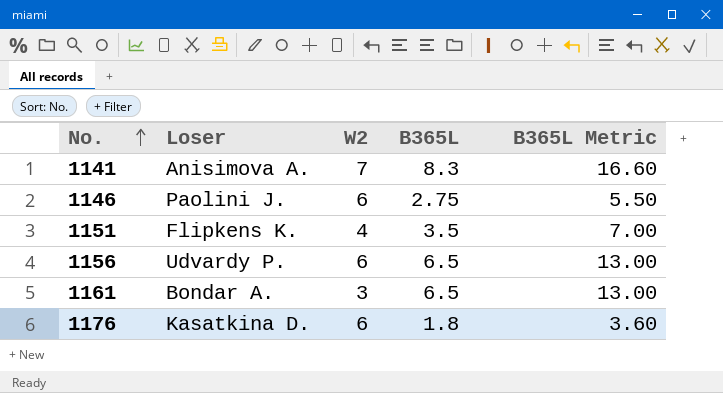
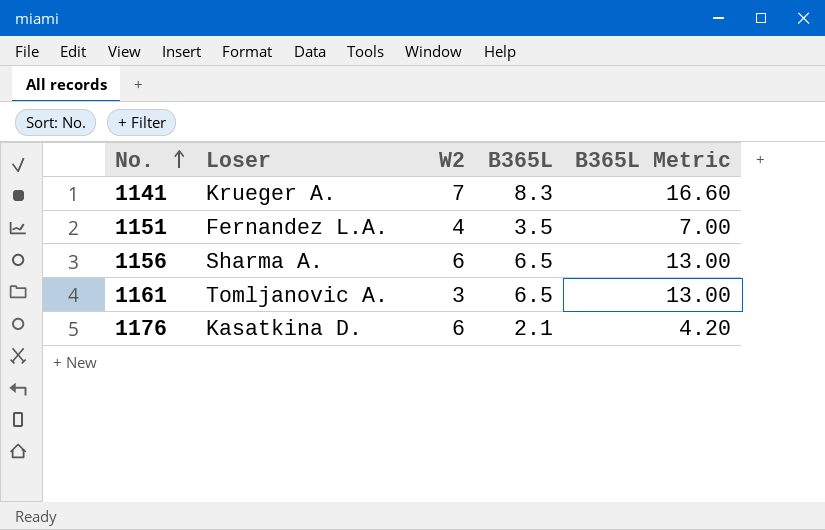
row 1146: Paolini J. | 6 | 2.75 | 5.50 -> none
1141 | Loser: Anisimova A. -> Krueger A.
1151 | Loser: Flipkens K. -> Fernandez L.A.
1156 | Loser: Udvardy P. -> Sharma A.
1161 | Loser: Bondar A. -> Tomljanovic A.
1176 | B365L: 1.8 -> 2.1
1176 | B365L Metric: 3.60 -> 4.20

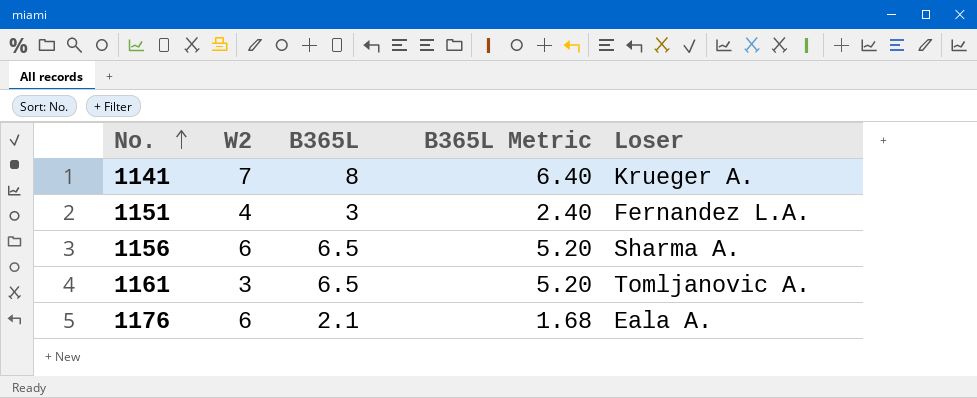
column B365L Metric | formula: [B365L] * 2 -> [B365L] * 0.8
column Loser | position: 2 -> 5
1141 | B365L: 8.3 -> 8
1151 | B365L: 3.5 -> 3
1176 | Loser: Kasatkina D. -> Eala A.

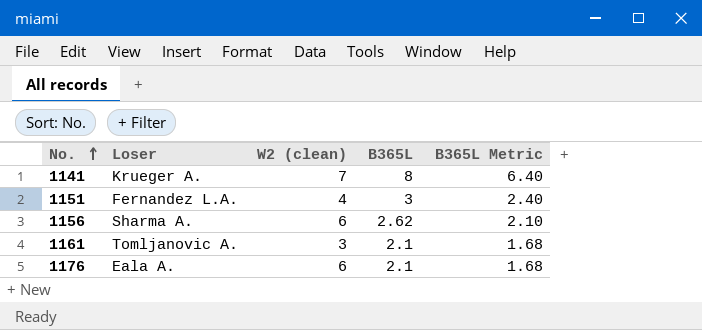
column Loser | position: 5 -> 2
column name: W2 -> W2 (clean)
1156 | B365L: 6.5 -> 2.62
1156 | B365L Metric: 5.20 -> 2.10
1161 | B365L: 6.5 -> 2.1
1161 | B365L Metric: 5.20 -> 1.68

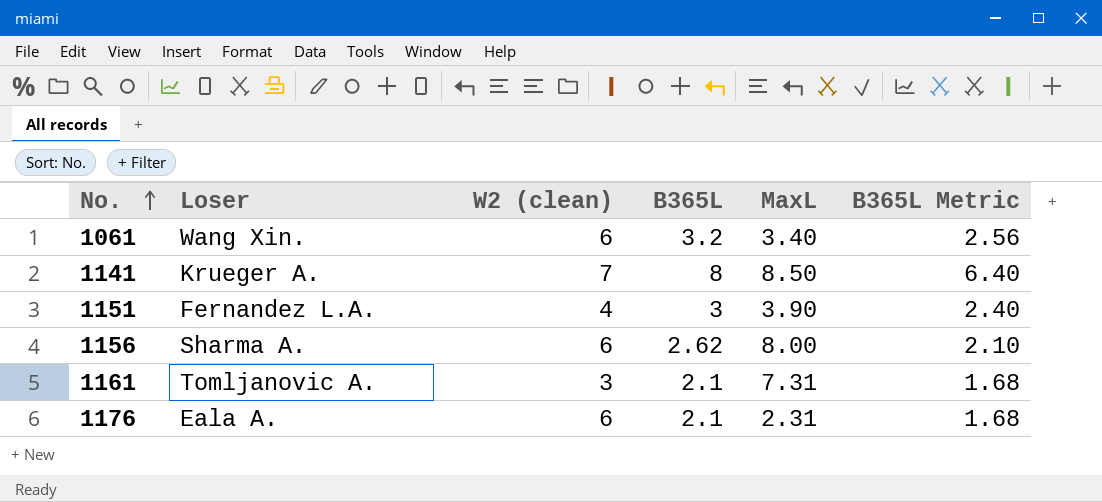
column MaxL | position: none -> 5
row 1061: none -> Wang Xin. | 6 | 3.2 | 3.40 | 2.56

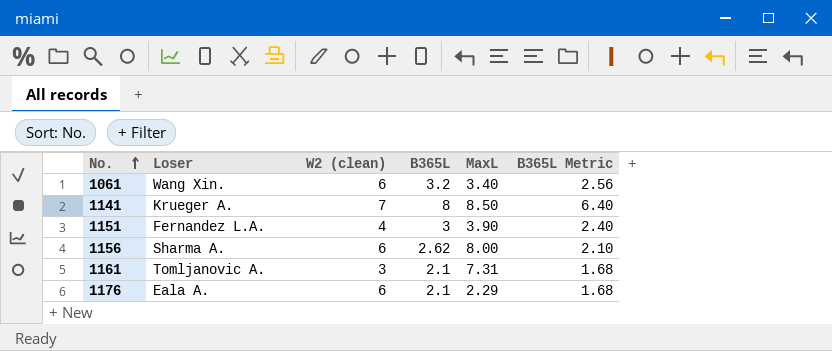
1176 | MaxL: 2.31 -> 2.29

